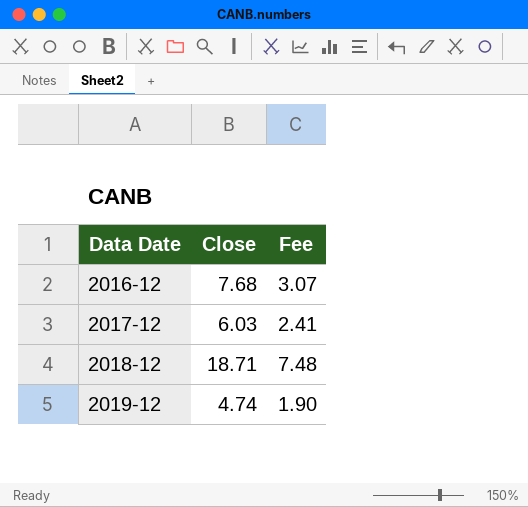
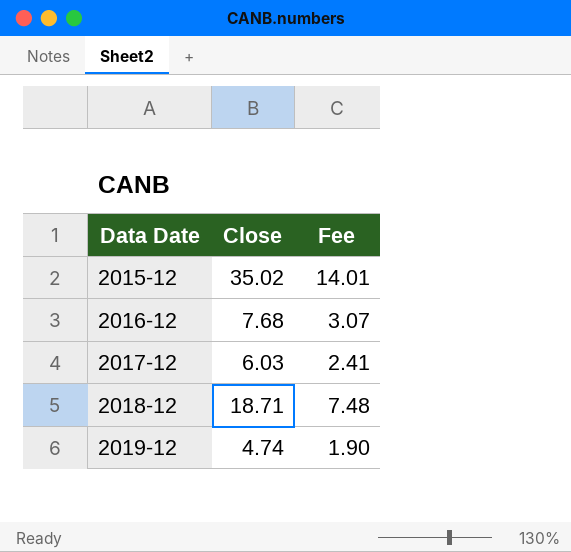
row 2015-12: none -> 35.02 | 14.01

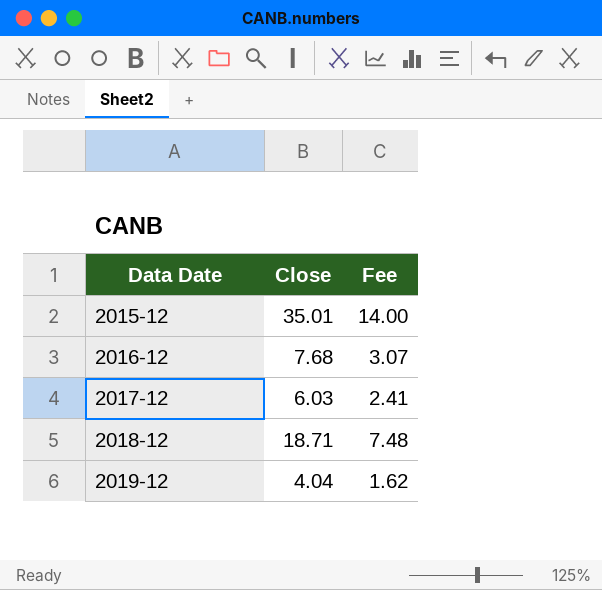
2015-12 | Close: 35.02 -> 35.01
2015-12 | Fee: 14.01 -> 14.00
2019-12 | Close: 4.74 -> 4.04
2019-12 | Fee: 1.90 -> 1.62

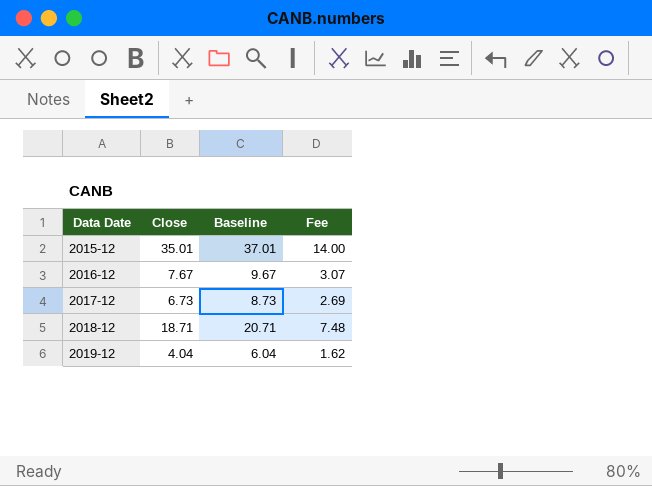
column Baseline | formula: none -> [Close] + 2
2016-12 | Close: 7.68 -> 7.67
2017-12 | Close: 6.03 -> 6.73
2017-12 | Fee: 2.41 -> 2.69

